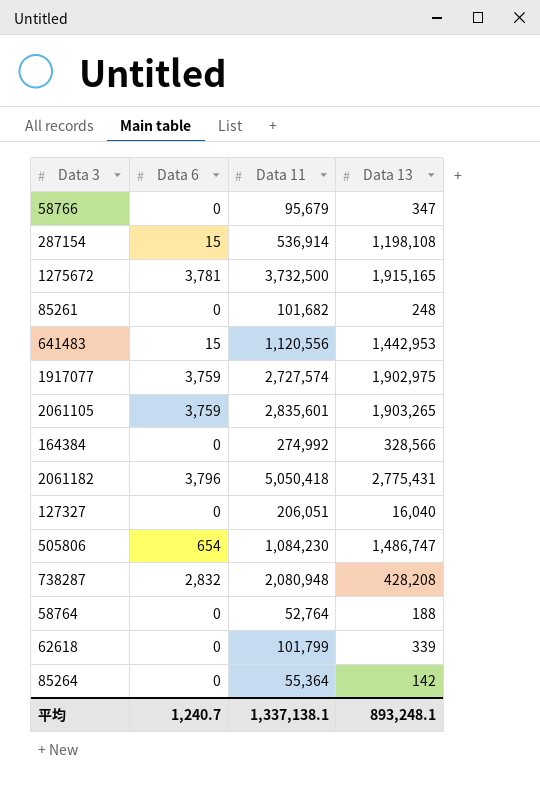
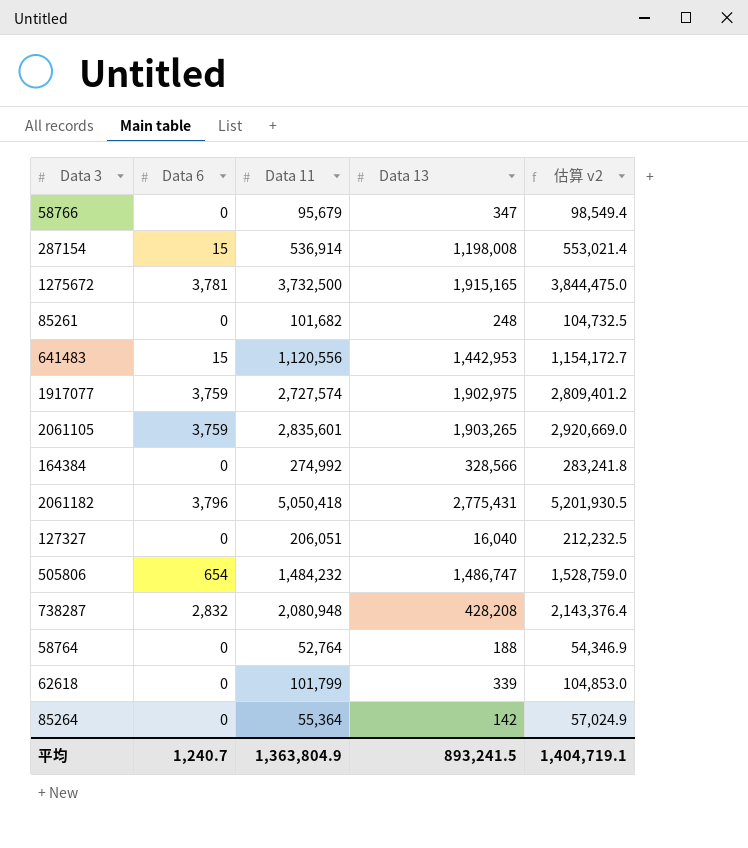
column 估算 v2 | formula: none -> [Data 11] * 1.03
287154 | Data 13: 1,198,108 -> 1,198,008
505806 | Data 11: 1,084,230 -> 1,484,232
平均 | Data 11: 1,337,138.1 -> 1,363,804.9
平均 | Data 13: 893,248.1 -> 893,241.5

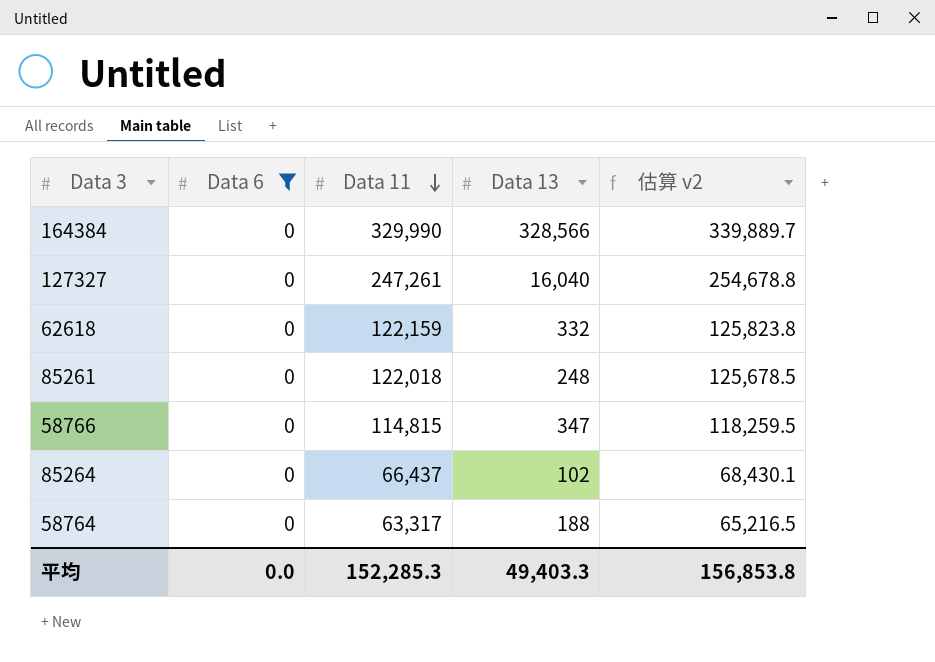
filter: none -> Data 6 = 0
row order: none -> Data 11 descending
164384 | Data 11: 274,992 -> 329,990
164384 | 估算 v2: 283,241.8 -> 339,889.7
127327 | Data 11: 206,051 -> 247,261
127327 | 估算 v2: 212,232.5 -> 254,678.8
62618 | Data 11: 101,799 -> 122,159
62618 | Data 13: 339 -> 332
62618 | 估算 v2: 104,853.0 -> 125,823.8
85261 | Data 11: 101,682 -> 122,018
85261 | 估算 v2: 104,732.5 -> 125,678.5
58766 | Data 11: 95,679 -> 114,815
58766 | 估算 v2: 98,549.4 -> 118,259.5
85264 | Data 11: 55,364 -> 66,437
85264 | Data 13: 142 -> 102
85264 | 估算 v2: 57,024.9 -> 68,430.1
58764 | Data 11: 52,764 -> 63,317
58764 | 估算 v2: 54,346.9 -> 65,216.5
平均 | Data 6: 1,240.7 -> 0.0
平均 | Data 11: 1,363,804.9 -> 152,285.3
平均 | Data 13: 893,241.5 -> 49,403.3
平均 | 估算 v2: 1,404,719.1 -> 156,853.8

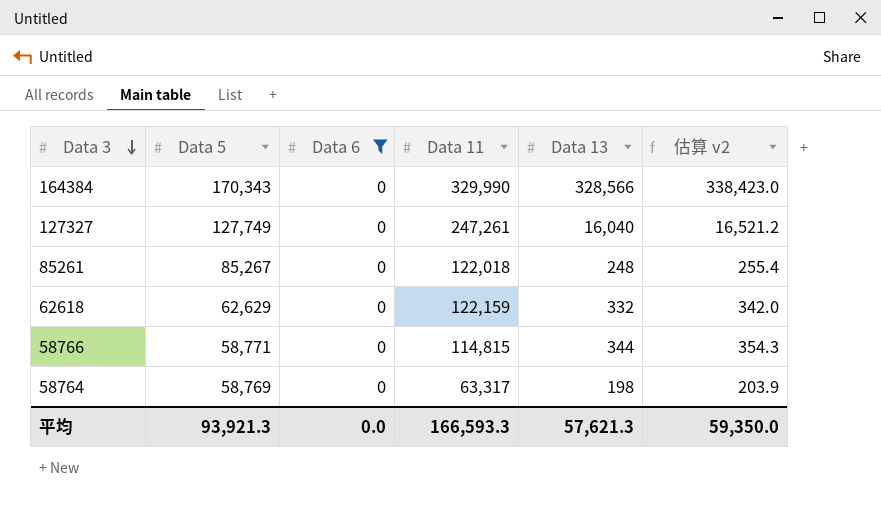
row order: Data 11 descending -> Data 3 descending
column Data 5 | position: none -> 2
column 估算 v2 | formula: [Data 11] * 1.03 -> [Data 13] * 1.03
row 85264: 0 | 66,437 | 102 | 68,430.1 -> none
58766 | Data 13: 347 -> 344
58764 | Data 13: 188 -> 198
平均 | Data 11: 152,285.3 -> 166,593.3
平均 | Data 13: 49,403.3 -> 57,621.3
平均 | 估算 v2: 156,853.8 -> 59,350.0

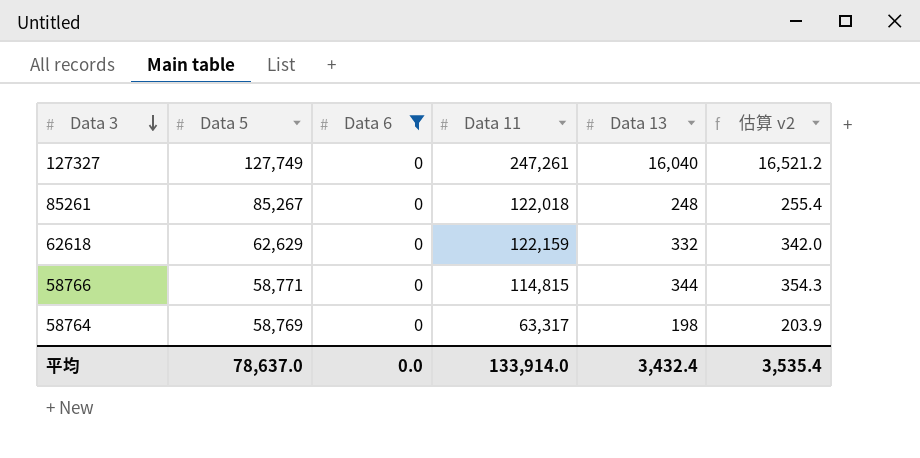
row 164384: 170,343 | 0 | 329,990 | 328,566 | 338,423.0 -> none
平均 | Data 5: 93,921.3 -> 78,637.0
平均 | Data 11: 166,593.3 -> 133,914.0
平均 | Data 13: 57,621.3 -> 3,432.4
平均 | 估算 v2: 59,350.0 -> 3,535.4

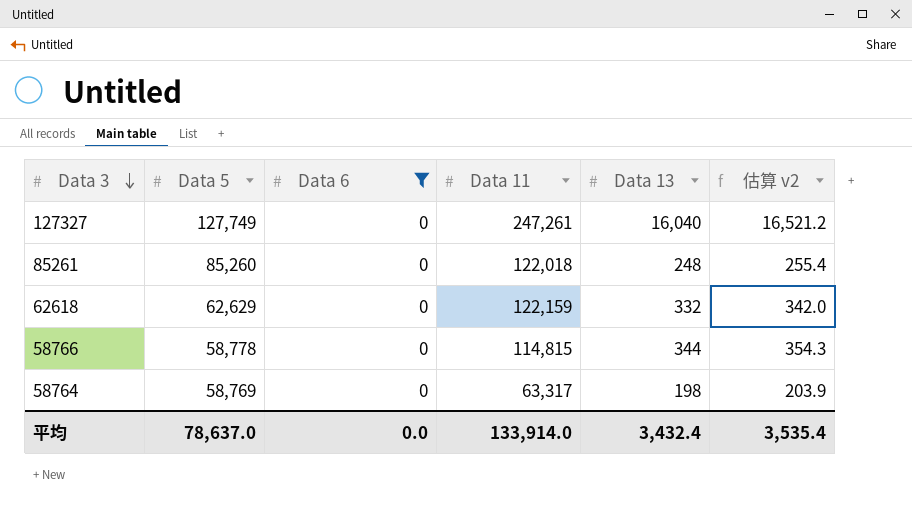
85261 | Data 5: 85,267 -> 85,260
58766 | Data 5: 58,771 -> 58,778

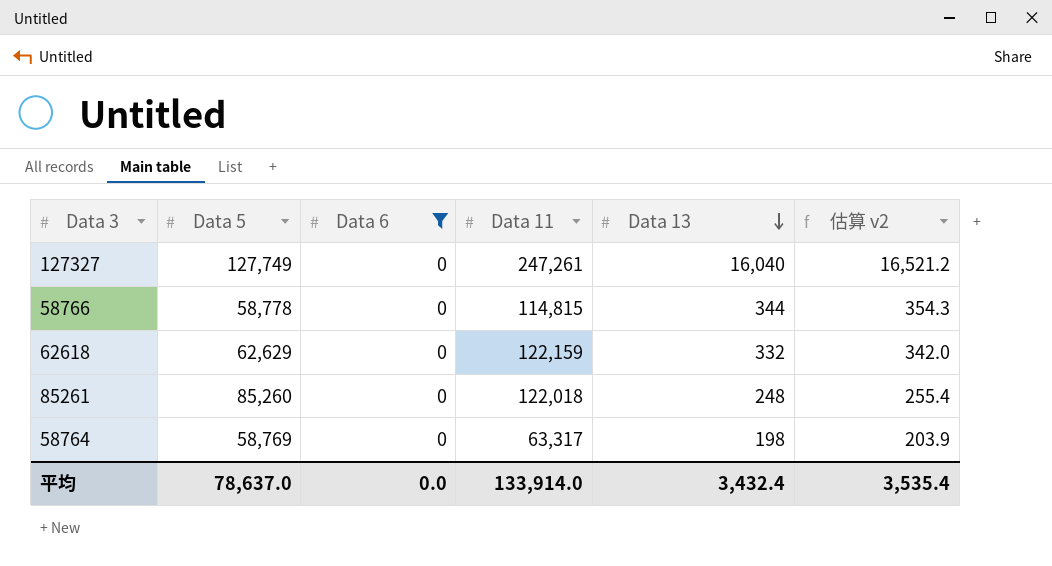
row order: Data 3 descending -> Data 13 descending

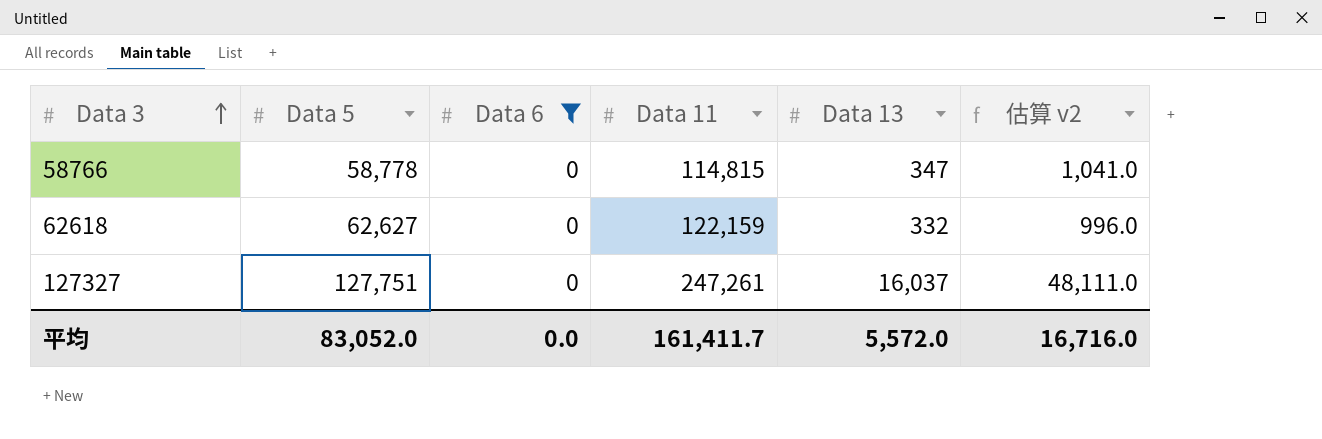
row order: Data 13 descending -> Data 3 ascending
column 估算 v2 | formula: [Data 13] * 1.03 -> [Data 13] * 3
row 85261: 85,260 | 0 | 122,018 | 248 | 255.4 -> none
row 58764: 58,769 | 0 | 63,317 | 198 | 203.9 -> none
58766 | Data 13: 344 -> 347
62618 | Data 5: 62,629 -> 62,627
127327 | Data 5: 127,749 -> 127,751
127327 | Data 13: 16,040 -> 16,037
平均 | Data 5: 78,637.0 -> 83,052.0
平均 | Data 11: 133,914.0 -> 161,411.7
平均 | Data 13: 3,432.4 -> 5,572.0
平均 | 估算 v2: 3,535.4 -> 16,716.0

